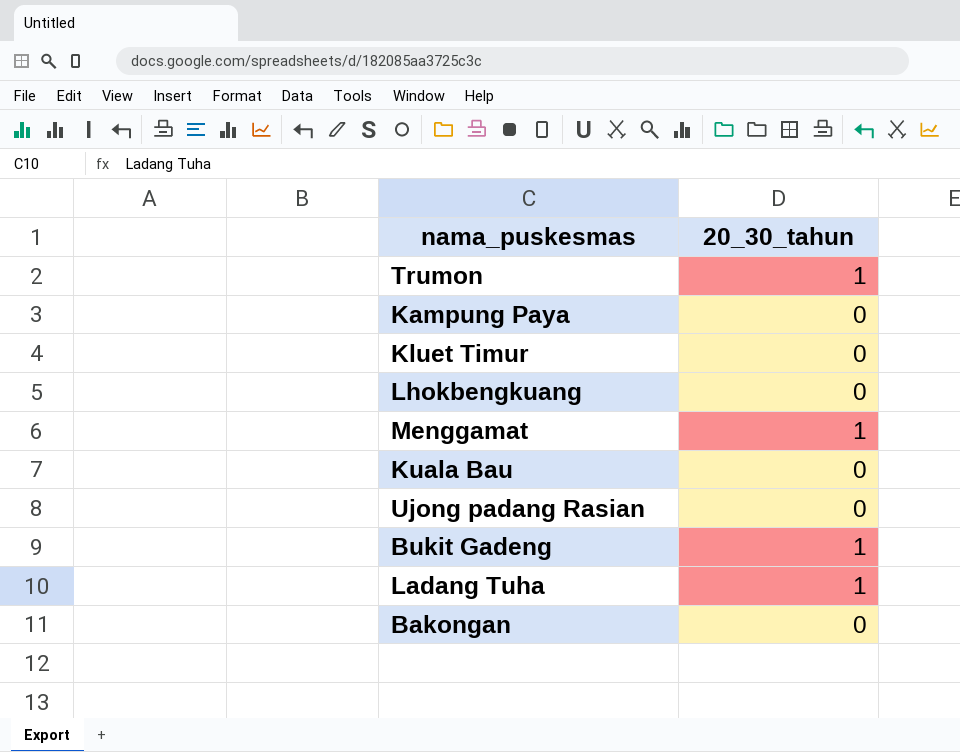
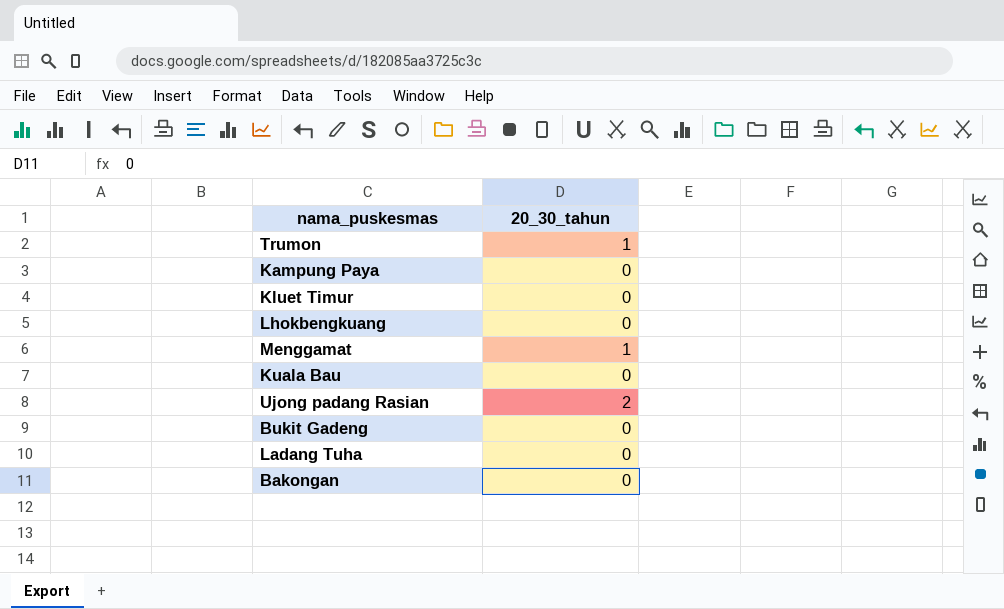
Ujong padang Rasian | 20_30_tahun: 0 -> 2
Bukit Gadeng | 20_30_tahun: 1 -> 0
Ladang Tuha | 20_30_tahun: 1 -> 0

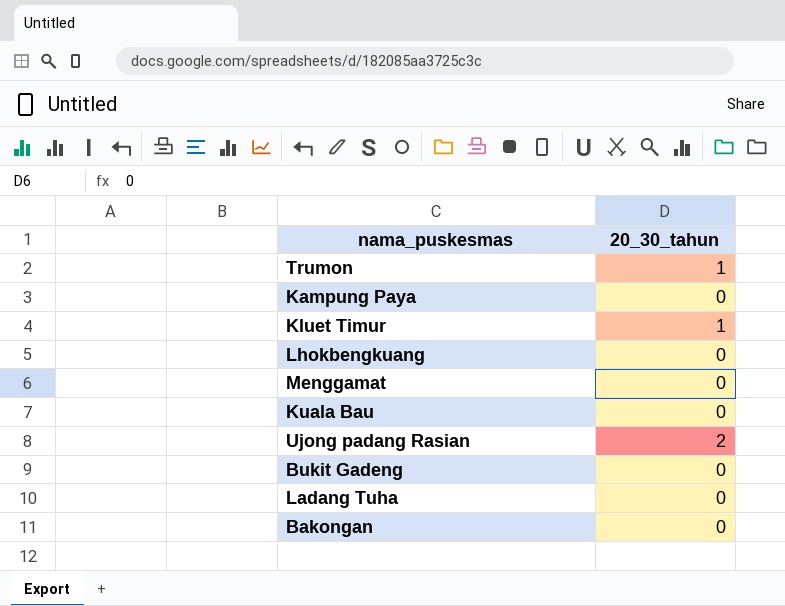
Kluet Timur | 20_30_tahun: 0 -> 1
Menggamat | 20_30_tahun: 1 -> 0

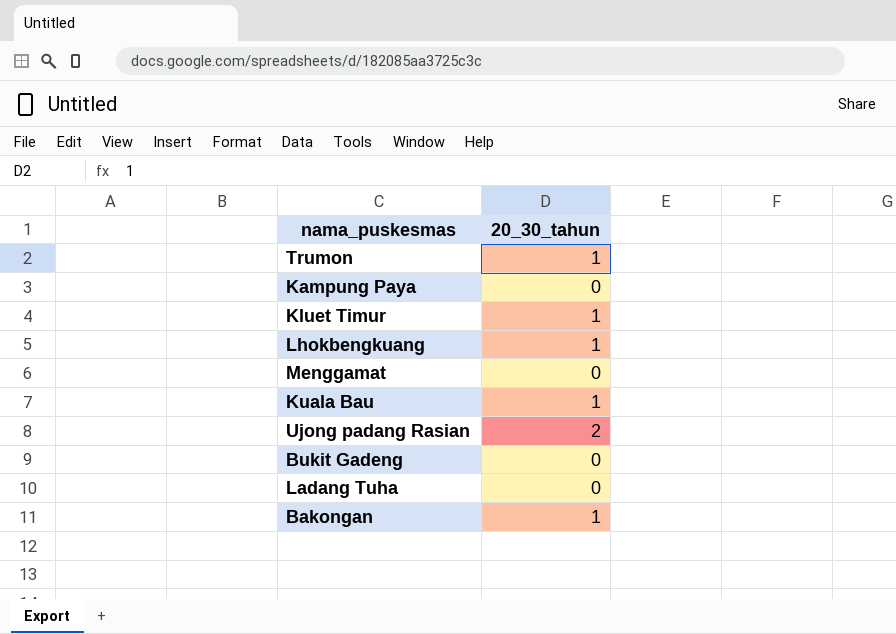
Lhokbengkuang | 20_30_tahun: 0 -> 1
Kuala Bau | 20_30_tahun: 0 -> 1
Bakongan | 20_30_tahun: 0 -> 1

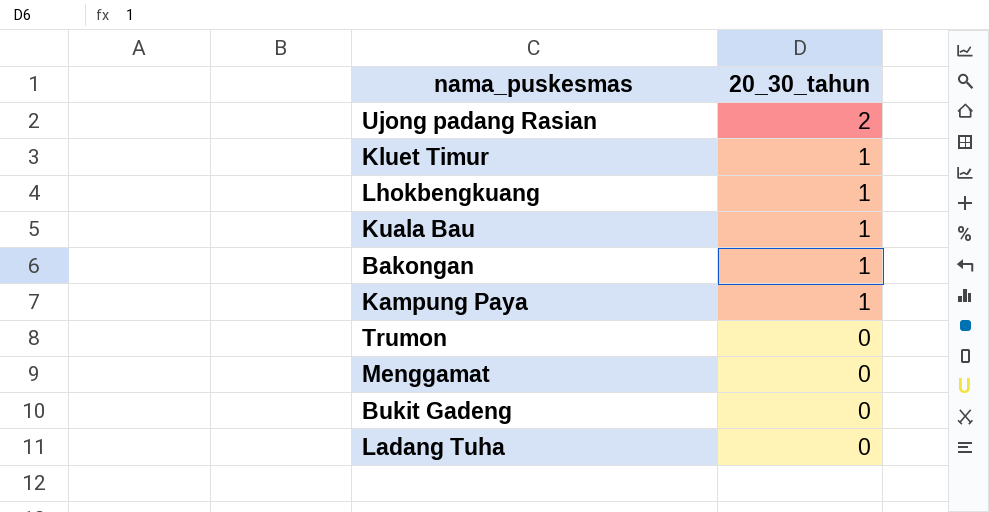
row order: none -> 20_30_tahun descending
Kampung Paya | 20_30_tahun: 0 -> 1
Trumon | 20_30_tahun: 1 -> 0

